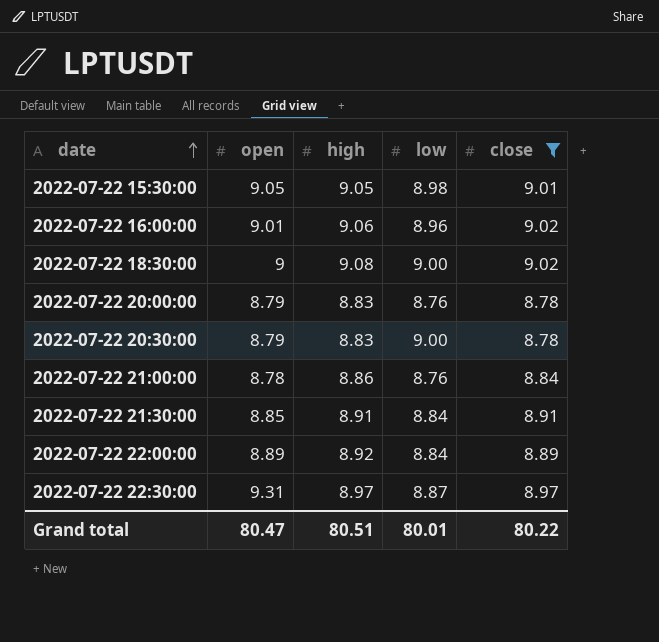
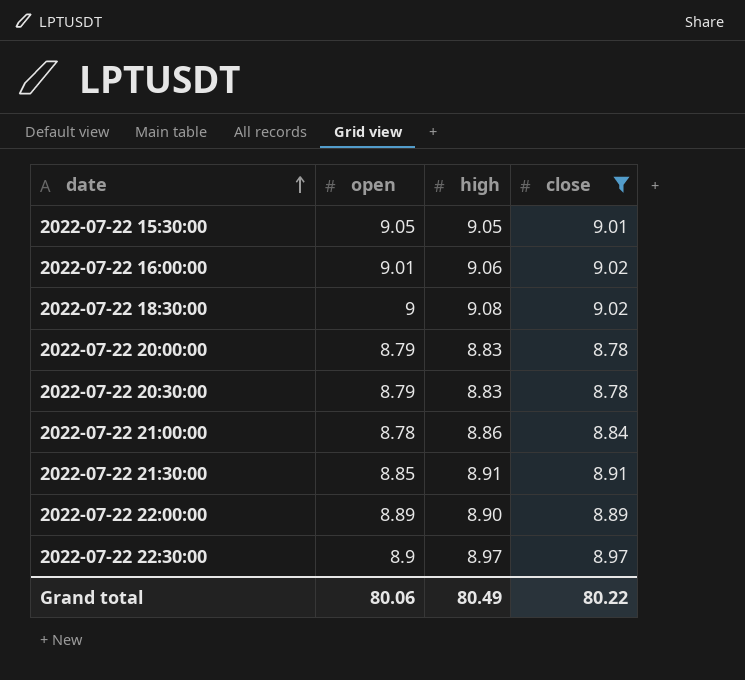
column low | position: 4 -> none
2022-07-22 22:00:00 | high: 8.92 -> 8.90
2022-07-22 22:30:00 | open: 9.31 -> 8.9
Grand total | open: 80.47 -> 80.06
Grand total | high: 80.51 -> 80.49

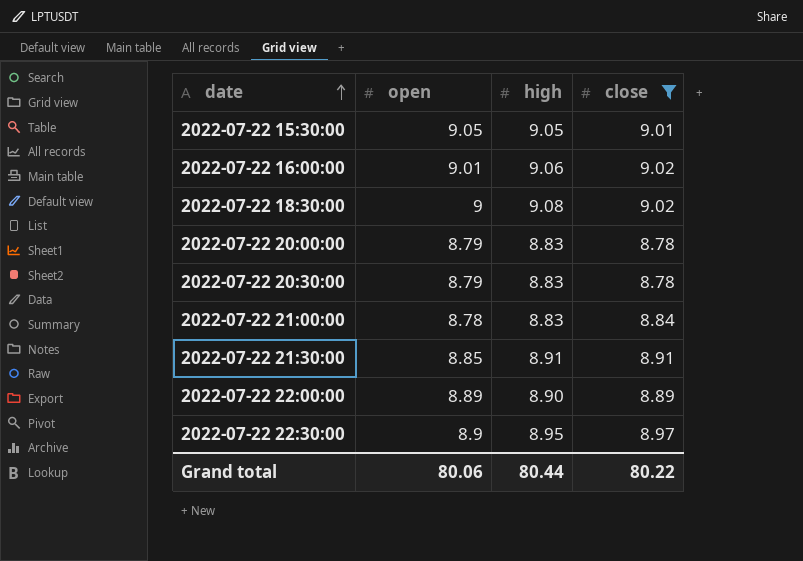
2022-07-22 21:00:00 | high: 8.86 -> 8.83
2022-07-22 22:30:00 | high: 8.97 -> 8.95
Grand total | high: 80.49 -> 80.44

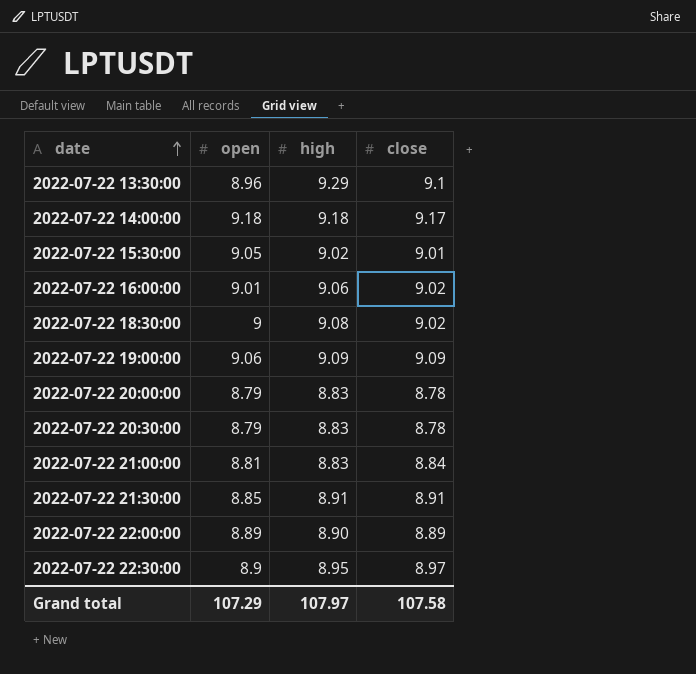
filter: close <= 9.02 -> none
2022-07-22 15:30:00 | high: 9.05 -> 9.02
2022-07-22 21:00:00 | open: 8.78 -> 8.81
Grand total | open: 80.06 -> 107.29
Grand total | high: 80.44 -> 107.97
Grand total | close: 80.22 -> 107.58

